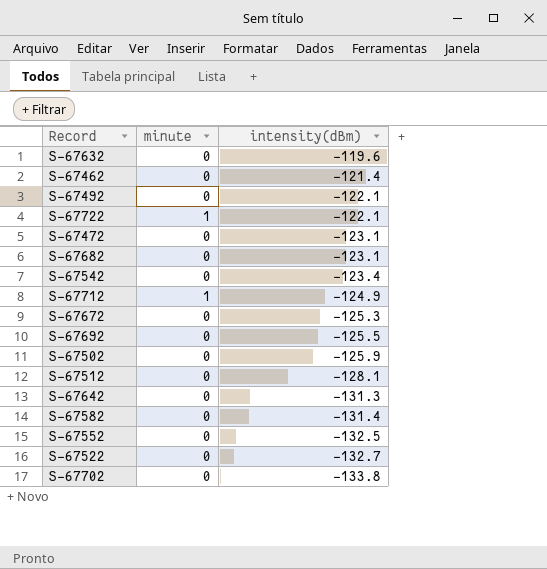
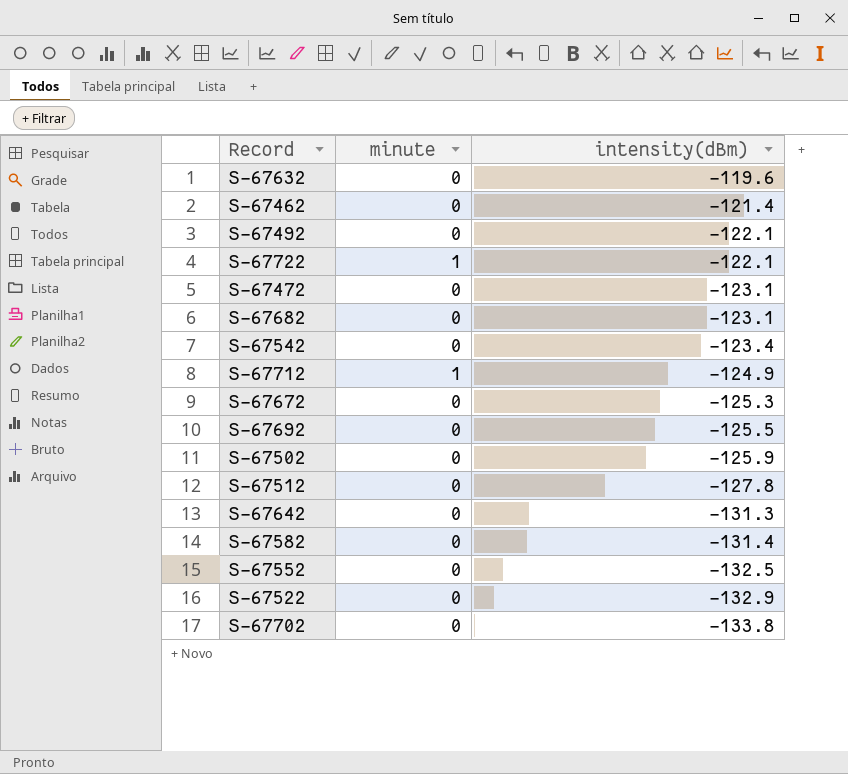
S-67512 | intensity(dBm): -128.1 -> -127.8
S-67522 | intensity(dBm): -132.7 -> -132.9

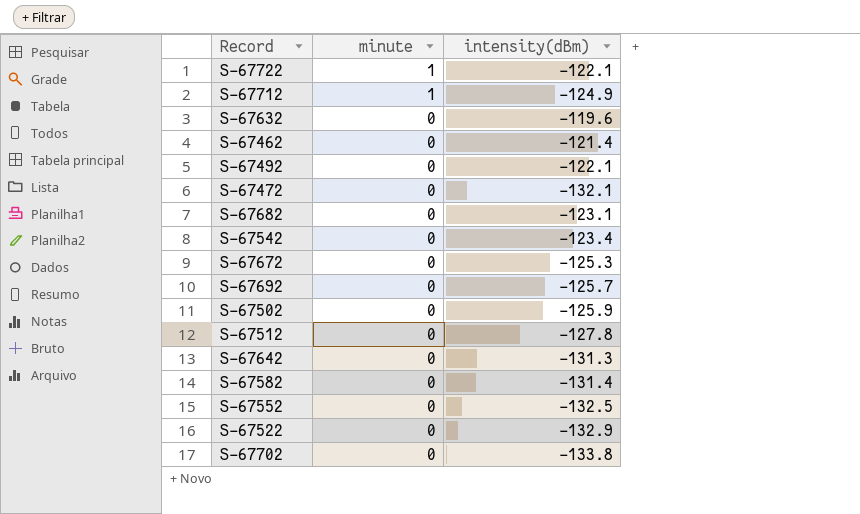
row order: intensity(dBm) descending -> minute descending
S-67472 | intensity(dBm): -123.1 -> -132.1
S-67692 | intensity(dBm): -125.5 -> -125.7

